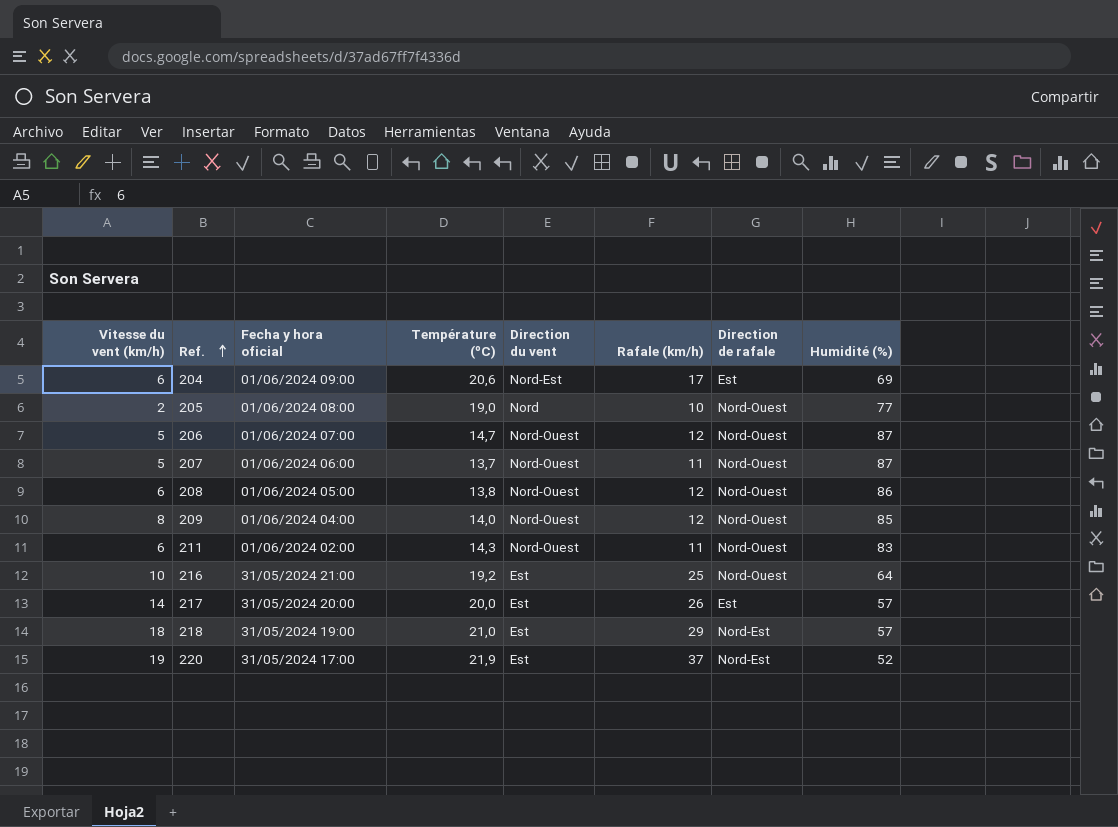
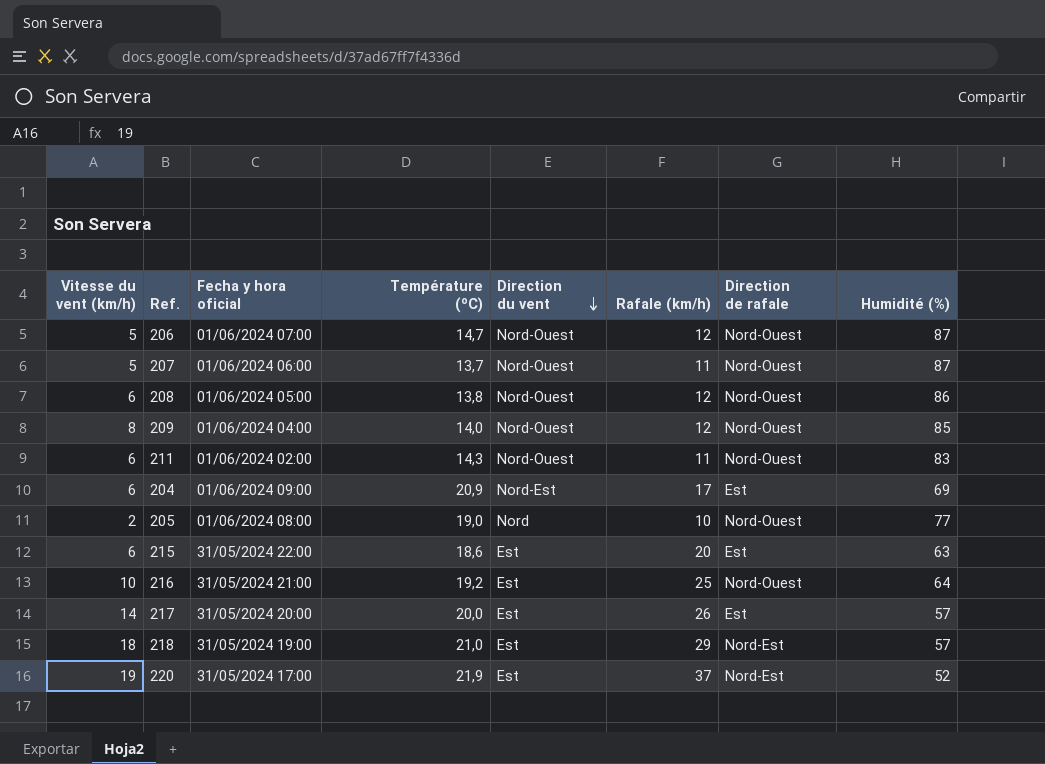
row order: Ref. ascending -> Direction du vent descending
204 | Température (ºC): 20,6 -> 20,9
row 215: none -> 6 | 31/05/2024 22:00 | 18,6 | Est | 20 | Est | 63

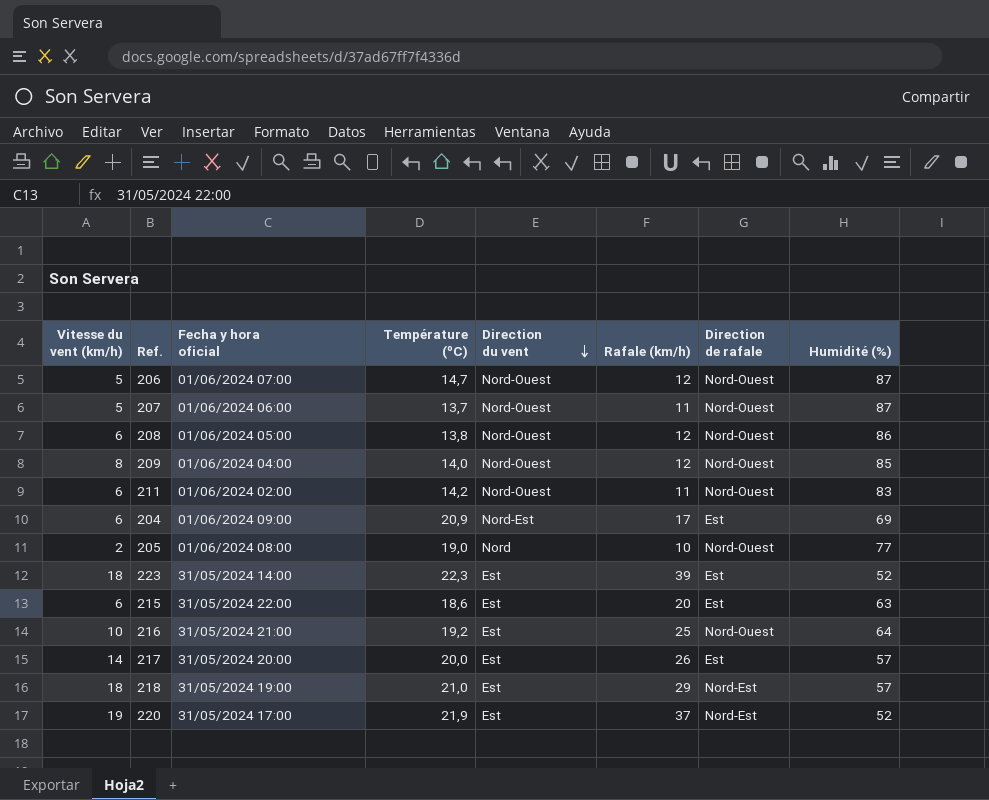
211 | Température (ºC): 14,3 -> 14,2
row 223: none -> 18 | 31/05/2024 14:00 | 22,3 | Est | 39 | Est | 52

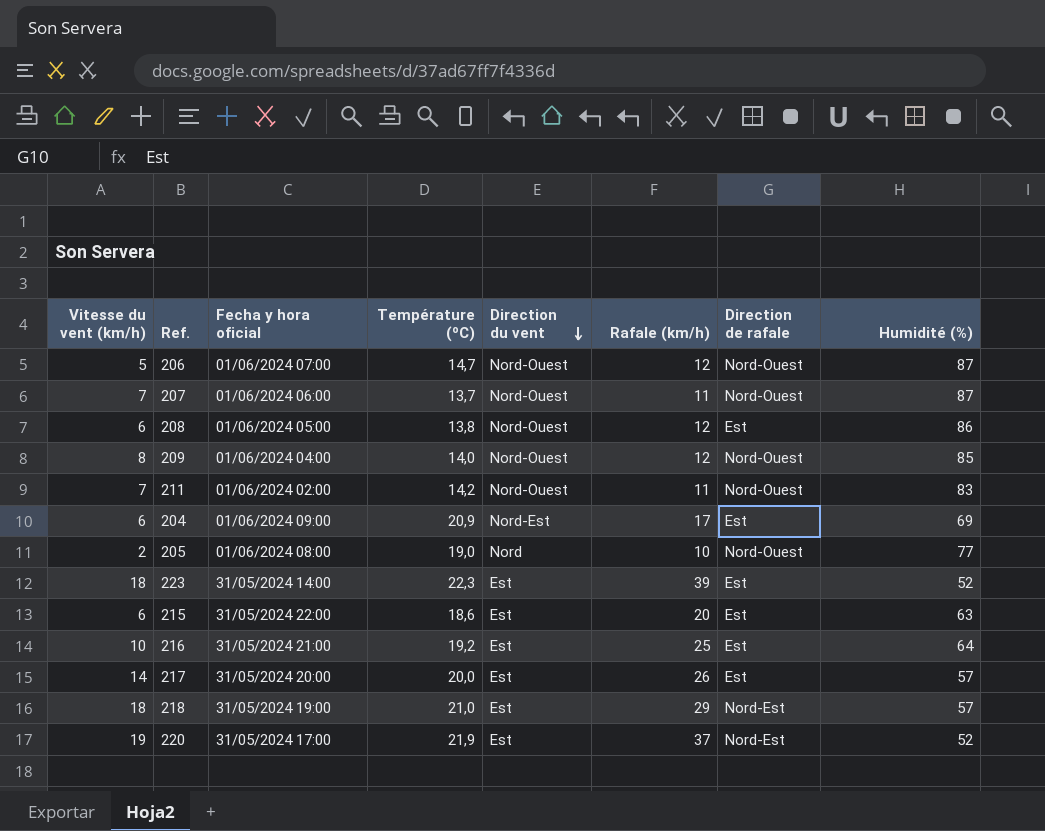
207 | Vitesse du vent (km/h): 5 -> 7
208 | Direction de rafale: Nord-Ouest -> Est
211 | Vitesse du vent (km/h): 6 -> 7
216 | Direction de rafale: Nord-Ouest -> Est

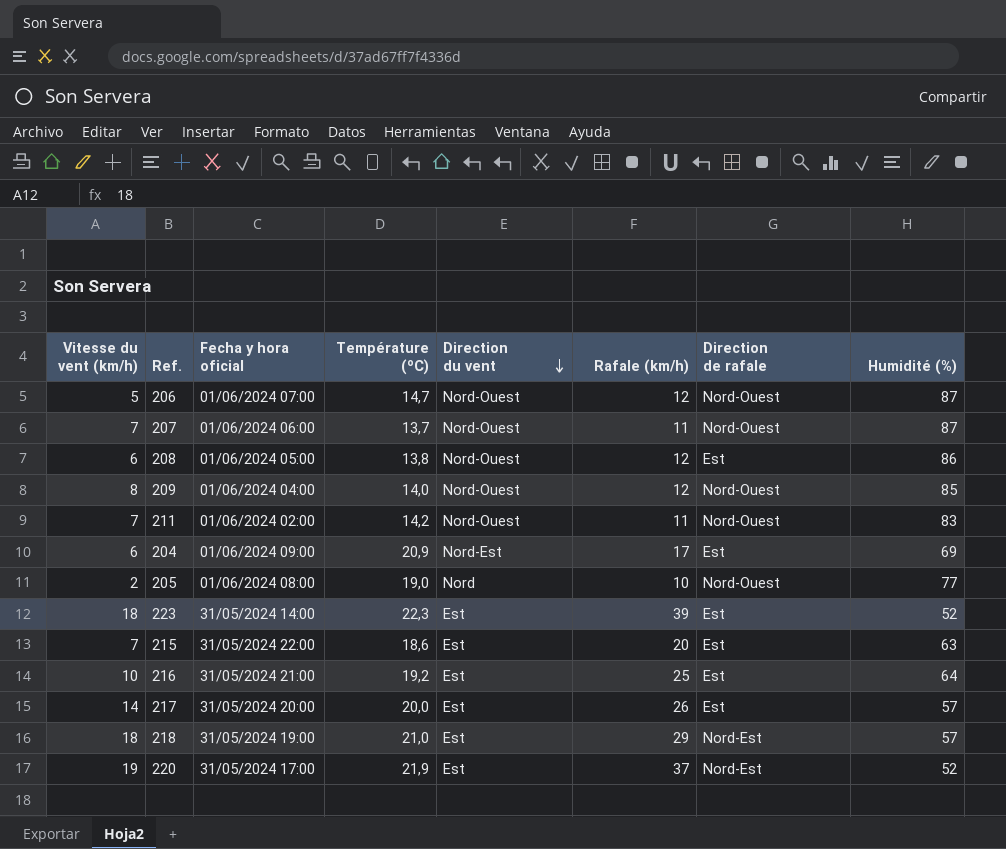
215 | Vitesse du vent (km/h): 6 -> 7

